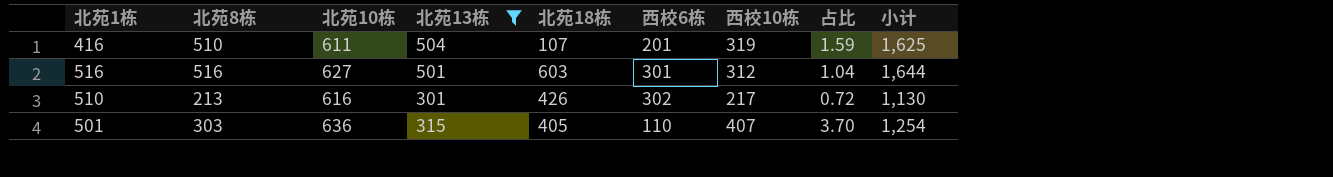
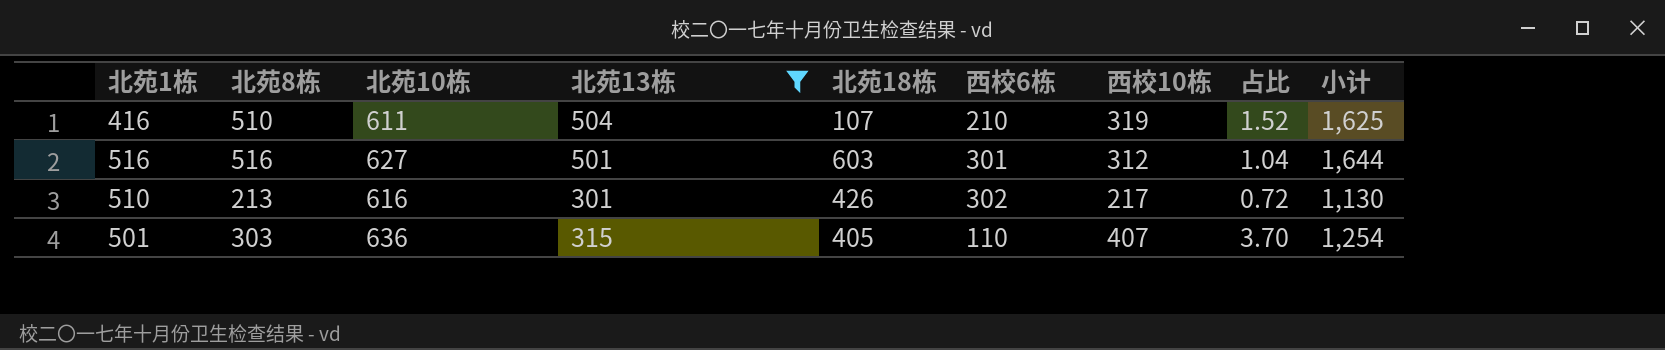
416 | 西校6栋: 201 -> 210
416 | 占比: 1.59 -> 1.52

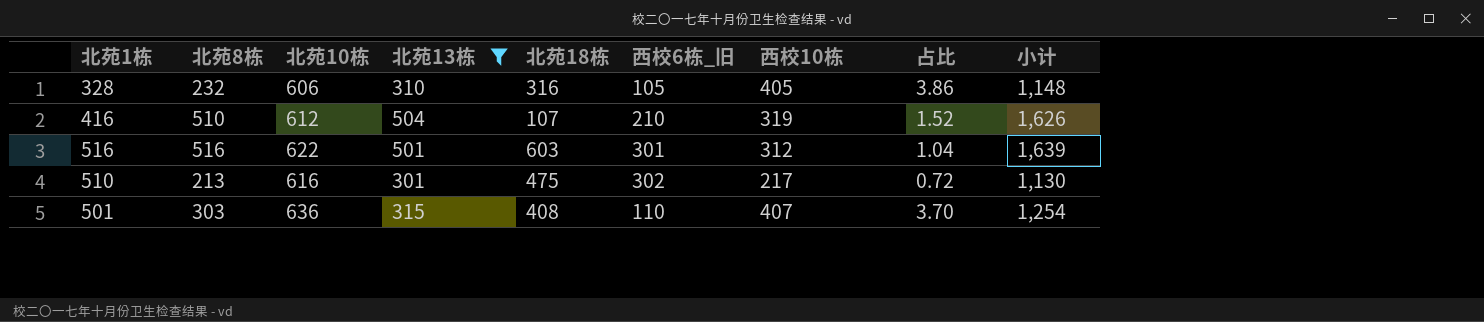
column name: 西校6栋 -> 西校6栋_旧
row 328: none -> 232 | 606 | 310 | 316 | 105 | 405 | 3.86 | 1,148
416 | 北苑10栋: 611 -> 612
416 | 小计: 1,625 -> 1,626
516 | 北苑10栋: 627 -> 622
516 | 小计: 1,644 -> 1,639
510 | 北苑18栋: 426 -> 475
501 | 北苑18栋: 405 -> 408

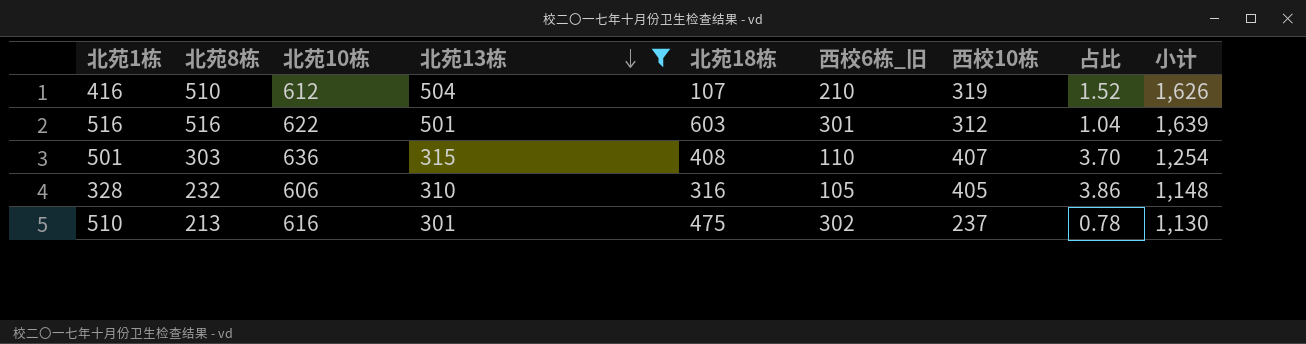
row order: none -> 北苑13栋 descending
510 | 西校10栋: 217 -> 237
510 | 占比: 0.72 -> 0.78

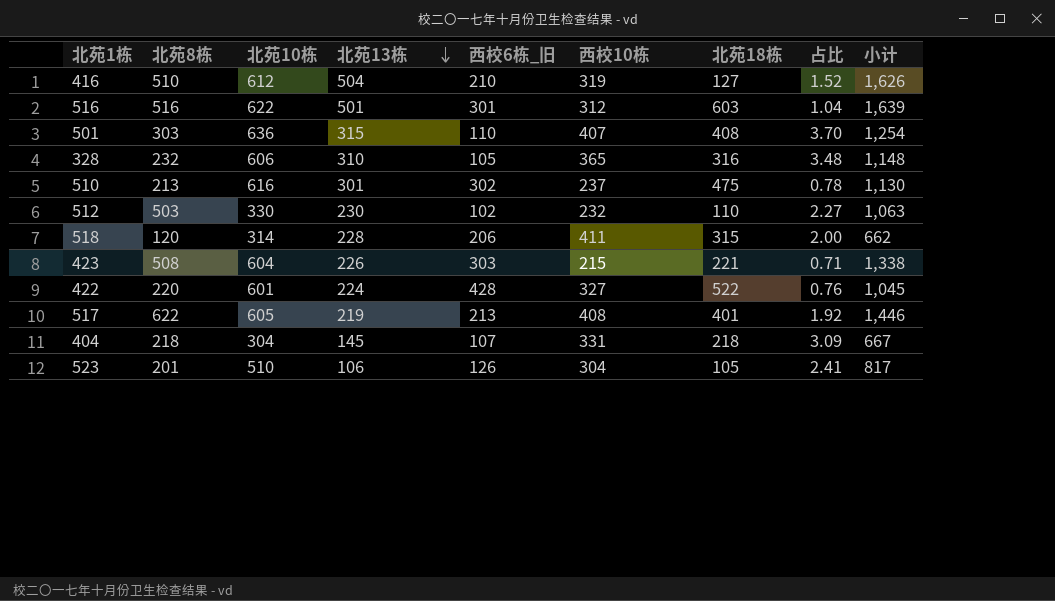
filter: 北苑13栋 >= 301 -> none
column 北苑18栋 | position: 5 -> 7
416 | 北苑18栋: 107 -> 127
328 | 西校10栋: 405 -> 365
328 | 占比: 3.86 -> 3.48

